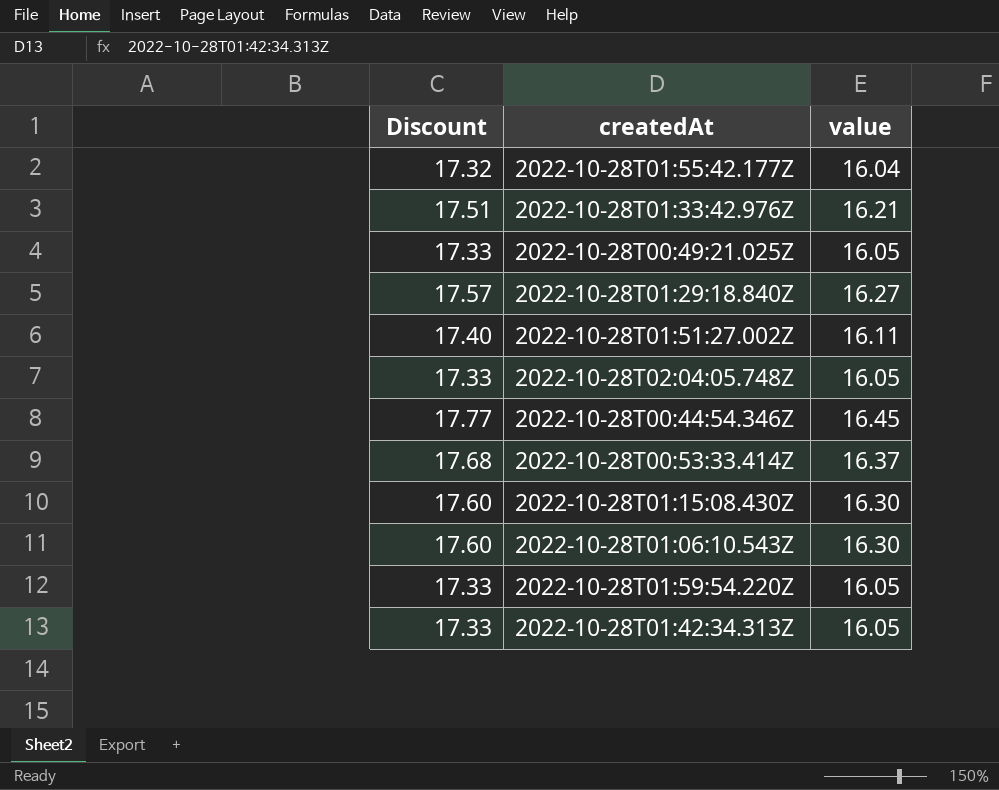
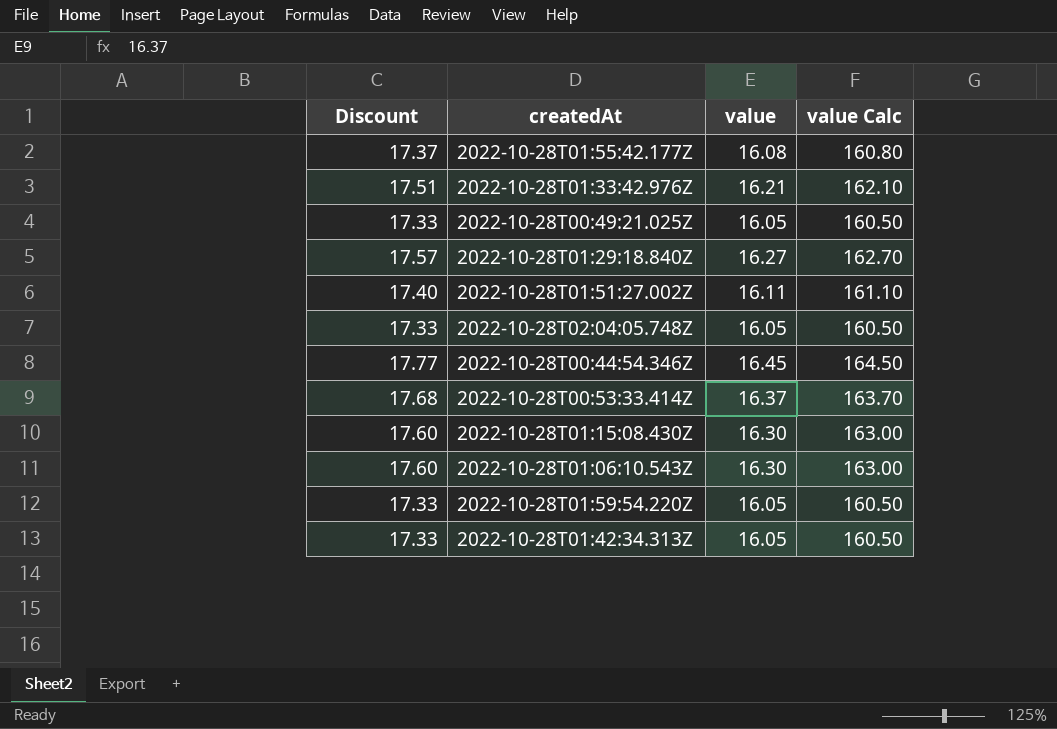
column value Calc | formula: none -> [value] * 10
2022-10-28T01:55:42.177Z | Discount: 17.32 -> 17.37
2022-10-28T01:55:42.177Z | value: 16.04 -> 16.08

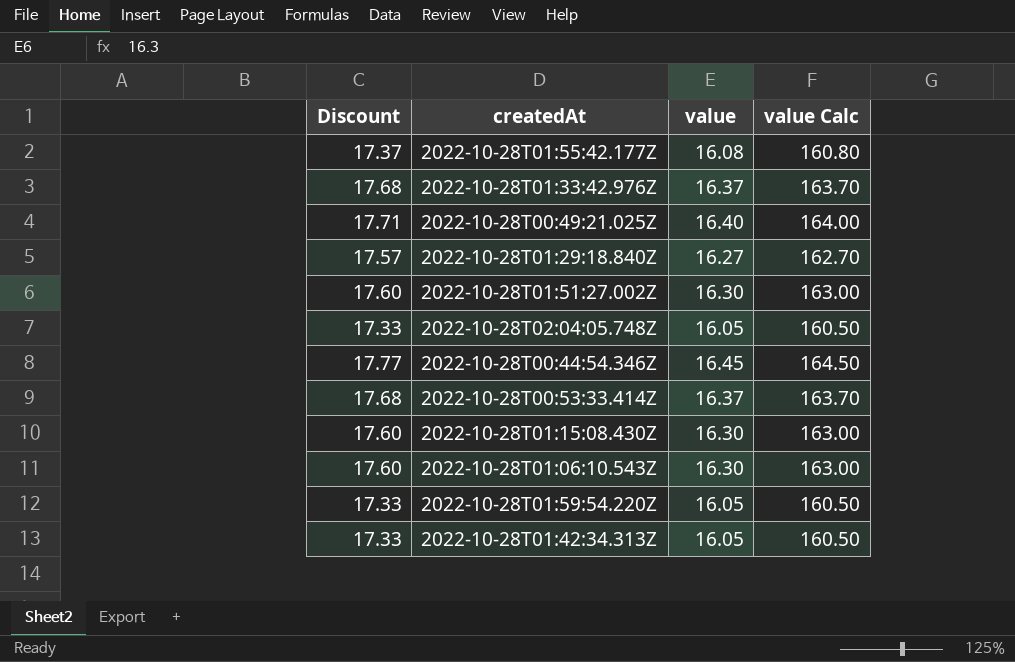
2022-10-28T01:33:42.976Z | Discount: 17.51 -> 17.68
2022-10-28T01:33:42.976Z | value: 16.21 -> 16.37
2022-10-28T01:33:42.976Z | value Calc: 162.10 -> 163.70
2022-10-28T00:49:21.025Z | Discount: 17.33 -> 17.71
2022-10-28T00:49:21.025Z | value: 16.05 -> 16.40
2022-10-28T00:49:21.025Z | value Calc: 160.50 -> 164.00
2022-10-28T01:51:27.002Z | Discount: 17.40 -> 17.60
2022-10-28T01:51:27.002Z | value: 16.11 -> 16.30
2022-10-28T01:51:27.002Z | value Calc: 161.10 -> 163.00

